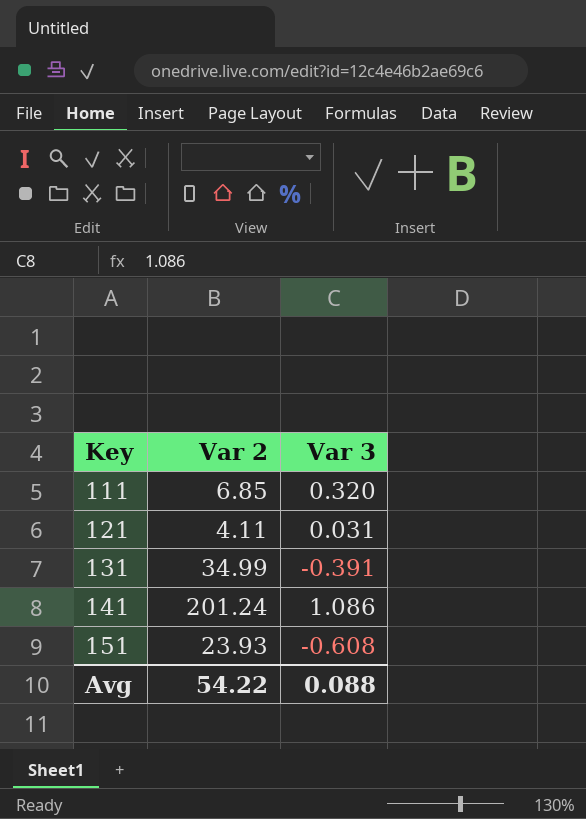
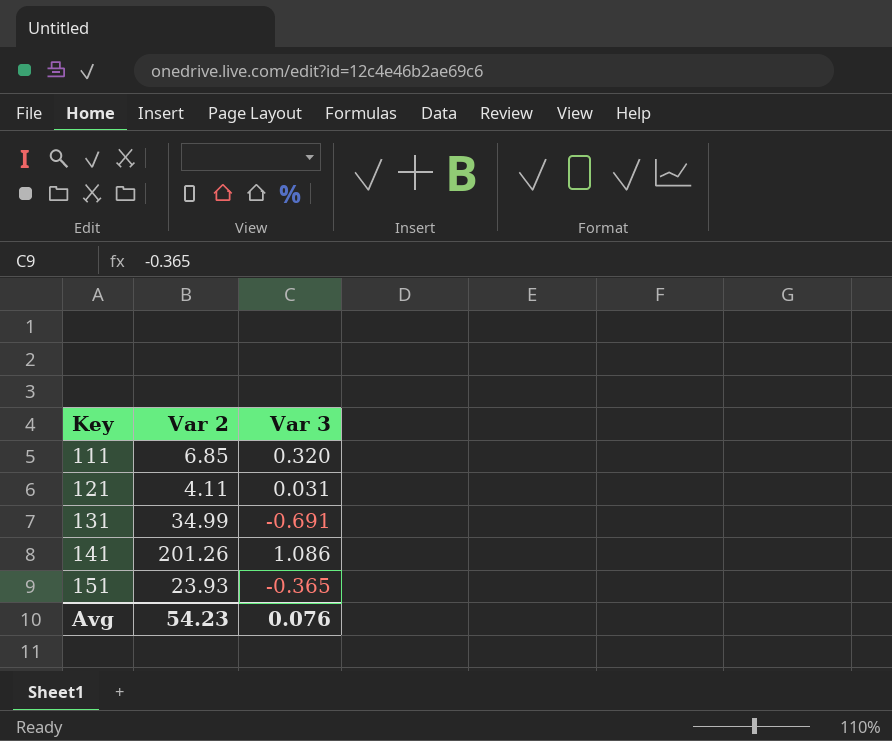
131 | Var 3: -0.391 -> -0.691
141 | Var 2: 201.24 -> 201.26
151 | Var 3: -0.608 -> -0.365
Avg | Var 2: 54.22 -> 54.23
Avg | Var 3: 0.088 -> 0.076

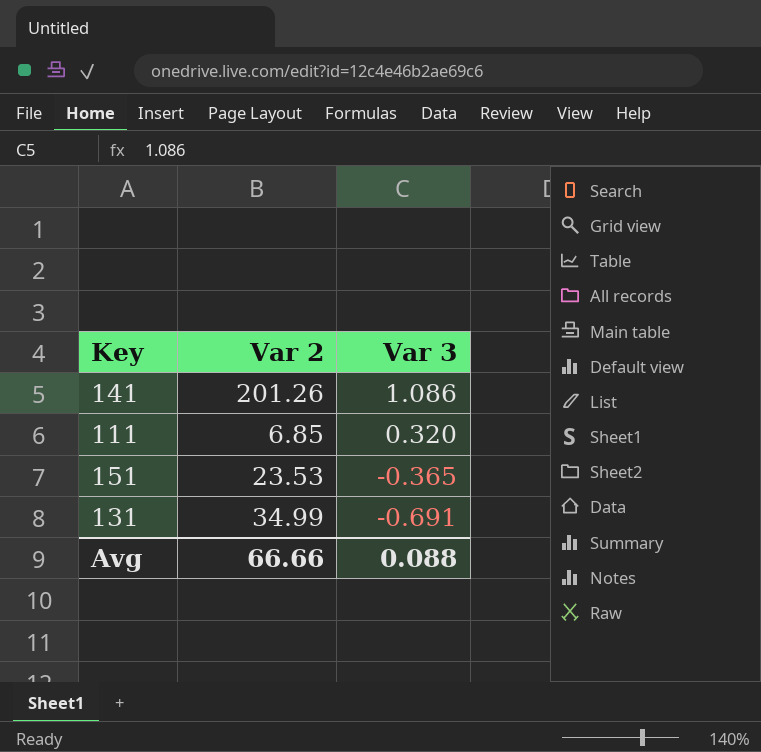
row order: Key ascending -> Var 3 descending
row 121: 4.11 | 0.031 -> none
151 | Var 2: 23.93 -> 23.53
Avg | Var 2: 54.23 -> 66.66
Avg | Var 3: 0.076 -> 0.088

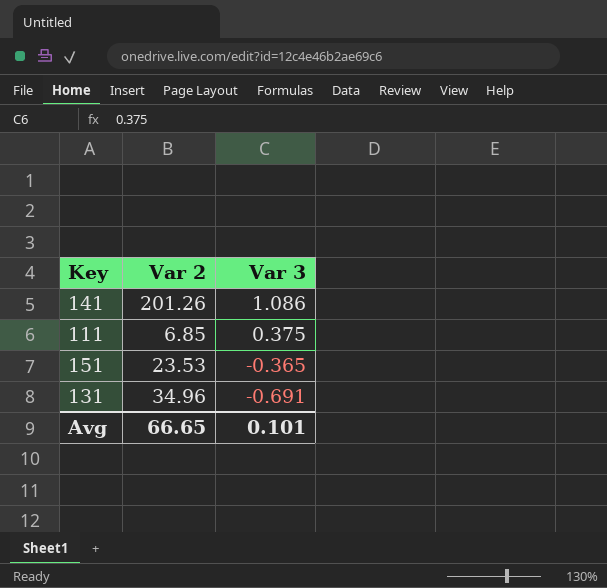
111 | Var 3: 0.320 -> 0.375
131 | Var 2: 34.99 -> 34.96
Avg | Var 2: 66.66 -> 66.65
Avg | Var 3: 0.088 -> 0.101

